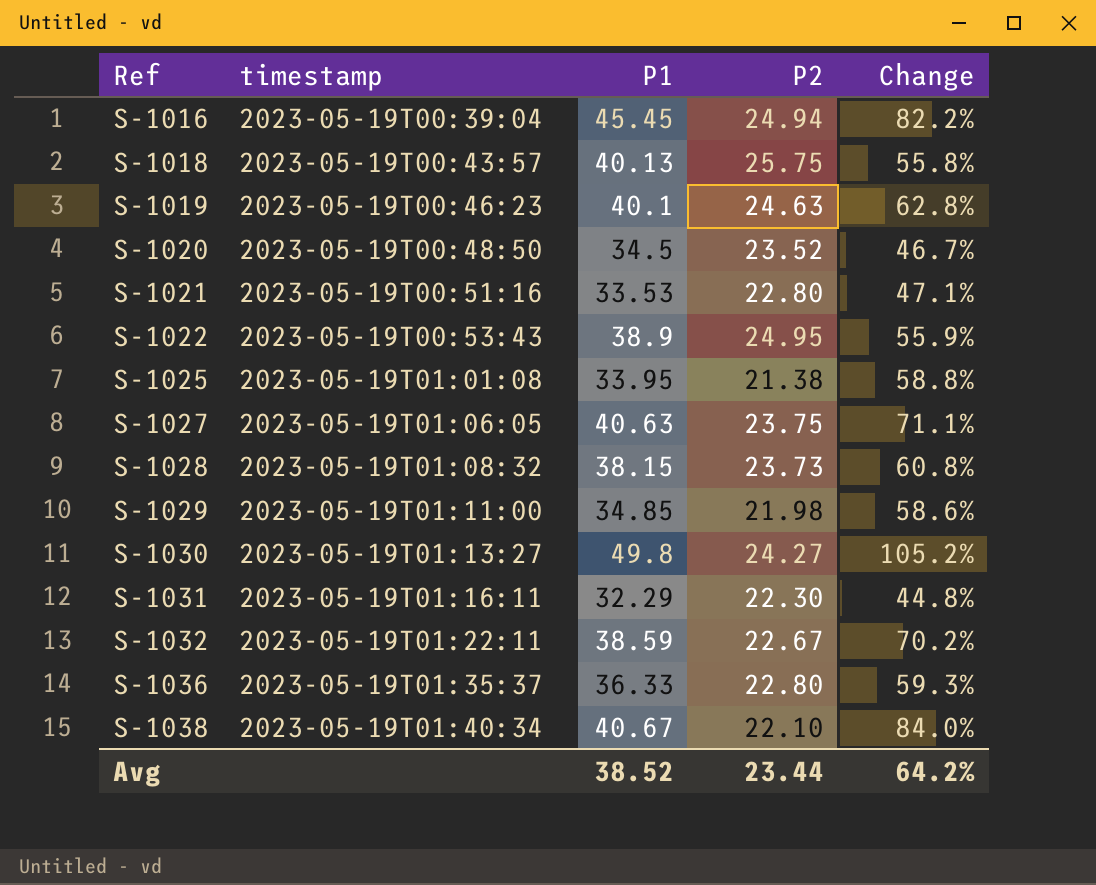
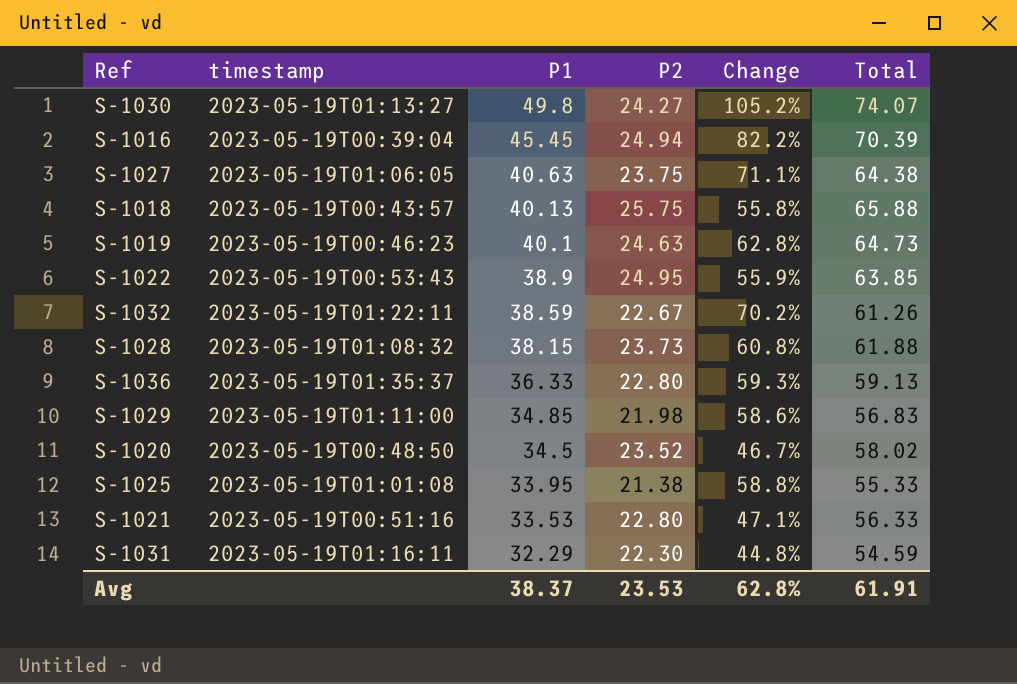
row order: Ref ascending -> P1 descending
column Total | formula: none -> [P1] + [P2]
row S-1038: 2023-05-19T01:40:34 | 40.67 | 22.10 | 84.0% -> none
Avg | P1: 38.52 -> 38.37
Avg | P2: 23.44 -> 23.53
Avg | Change: 64.2% -> 62.8%

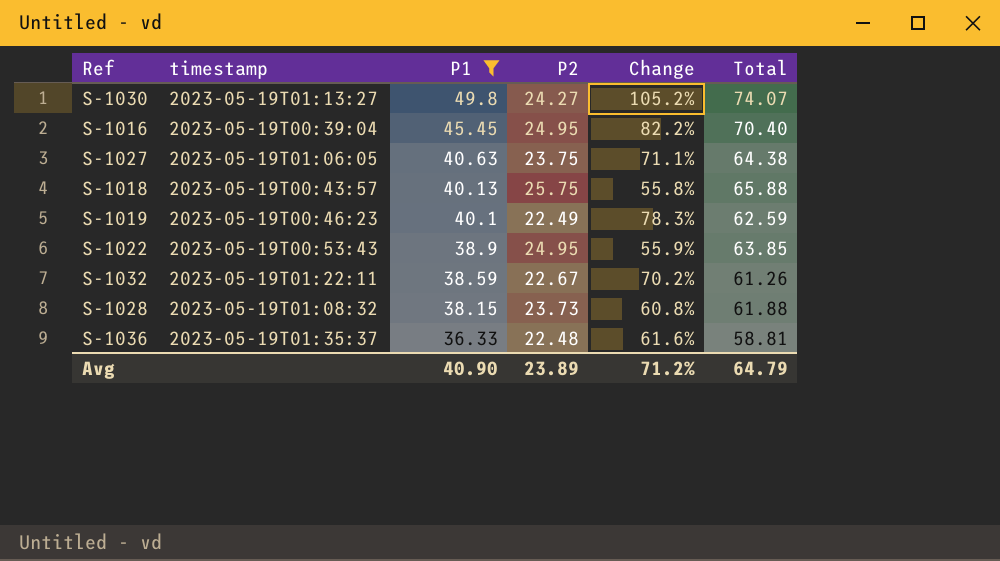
filter: none -> P1 >= 36.33
S-1016 | P2: 24.94 -> 24.95
S-1016 | Total: 70.39 -> 70.40
S-1019 | P2: 24.63 -> 22.49
S-1019 | Change: 62.8% -> 78.3%
S-1019 | Total: 64.73 -> 62.59
S-1036 | P2: 22.80 -> 22.48
S-1036 | Change: 59.3% -> 61.6%
S-1036 | Total: 59.13 -> 58.81
Avg | P1: 38.37 -> 40.90
Avg | P2: 23.53 -> 23.89
Avg | Change: 62.8% -> 71.2%
Avg | Total: 61.91 -> 64.79

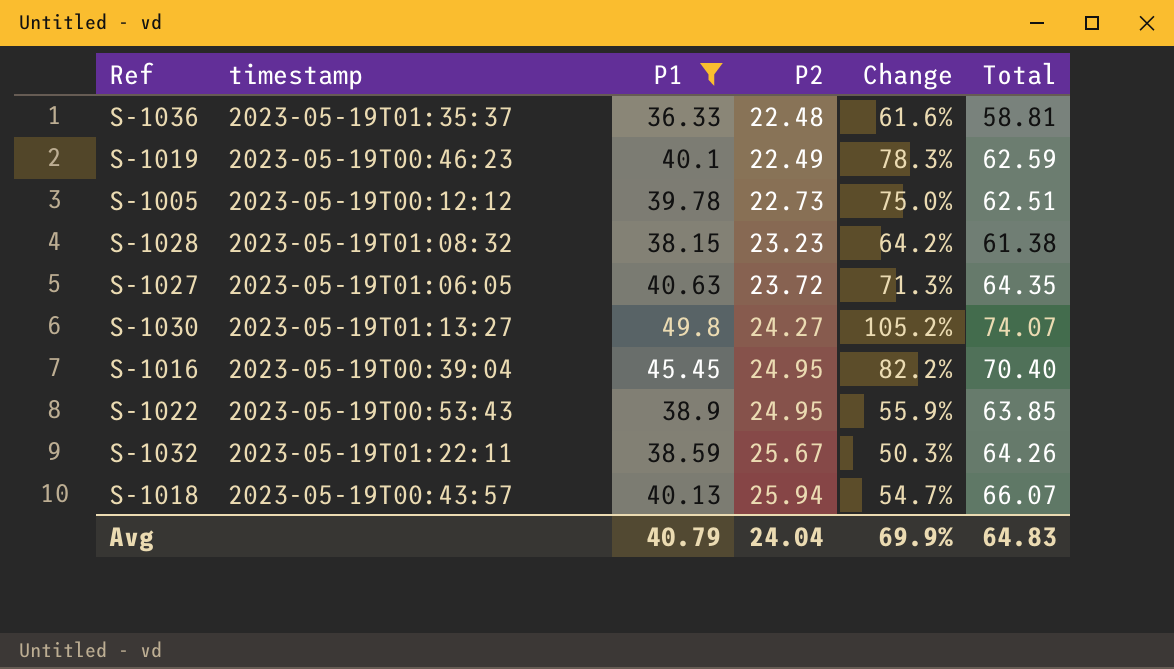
row order: P1 descending -> P2 ascending
row S-1005: none -> 2023-05-19T00:12:12 | 39.78 | 22.73 | 75.0% | 62.51
S-1028 | P2: 23.73 -> 23.23
S-1028 | Change: 60.8% -> 64.2%
S-1028 | Total: 61.88 -> 61.38
S-1027 | P2: 23.75 -> 23.72
S-1027 | Change: 71.1% -> 71.3%
S-1027 | Total: 64.38 -> 64.35
S-1032 | P2: 22.67 -> 25.67
S-1032 | Change: 70.2% -> 50.3%
S-1032 | Total: 61.26 -> 64.26
S-1018 | P2: 25.75 -> 25.94
S-1018 | Change: 55.8% -> 54.7%
S-1018 | Total: 65.88 -> 66.07
Avg | P1: 40.90 -> 40.79
Avg | P2: 23.89 -> 24.04
Avg | Change: 71.2% -> 69.9%
Avg | Total: 64.79 -> 64.83

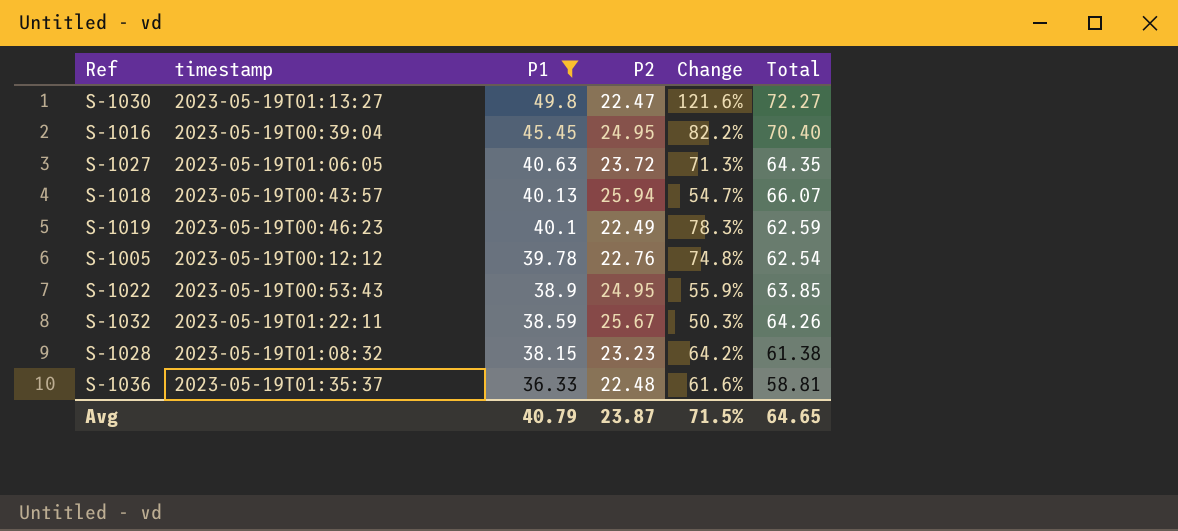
row order: P2 ascending -> P1 descending
S-1030 | P2: 24.27 -> 22.47
S-1030 | Change: 105.2% -> 121.6%
S-1030 | Total: 74.07 -> 72.27
S-1005 | P2: 22.73 -> 22.76
S-1005 | Change: 75.0% -> 74.8%
S-1005 | Total: 62.51 -> 62.54
Avg | P2: 24.04 -> 23.87
Avg | Change: 69.9% -> 71.5%
Avg | Total: 64.83 -> 64.65

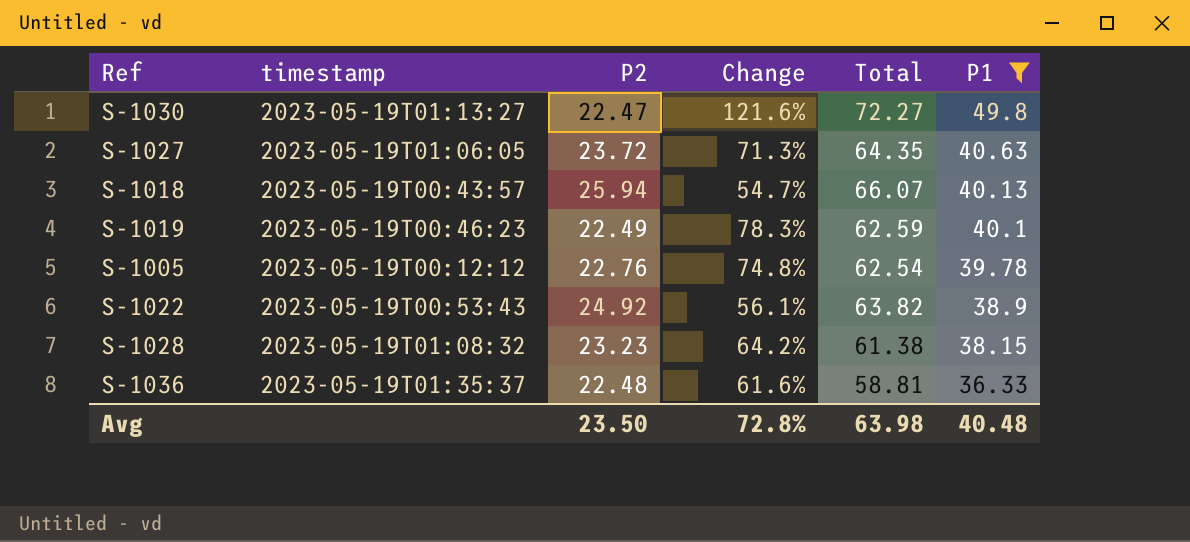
column P1 | position: 3 -> 6
row S-1016: 2023-05-19T00:39:04 | 45.45 | 24.95 | 82.2% | 70.40 -> none
row S-1032: 2023-05-19T01:22:11 | 38.59 | 25.67 | 50.3% | 64.26 -> none
S-1022 | P2: 24.95 -> 24.92
S-1022 | Change: 55.9% -> 56.1%
S-1022 | Total: 63.85 -> 63.82
Avg | P2: 23.87 -> 23.50
Avg | Change: 71.5% -> 72.8%
Avg | Total: 64.65 -> 63.98
Avg | P1: 40.79 -> 40.48

